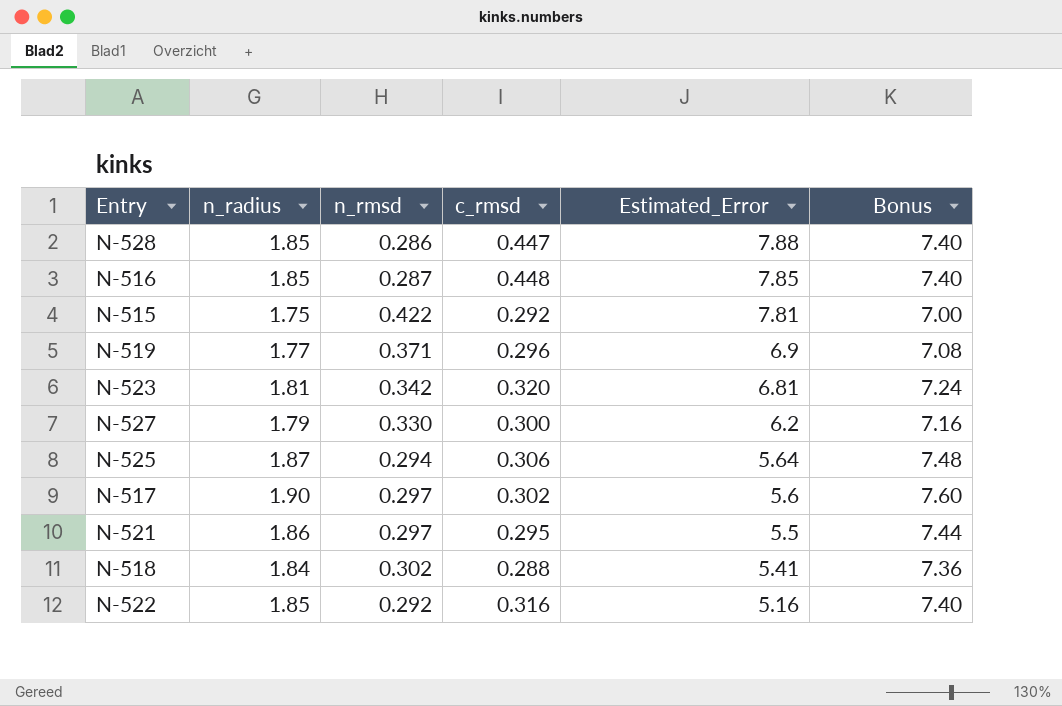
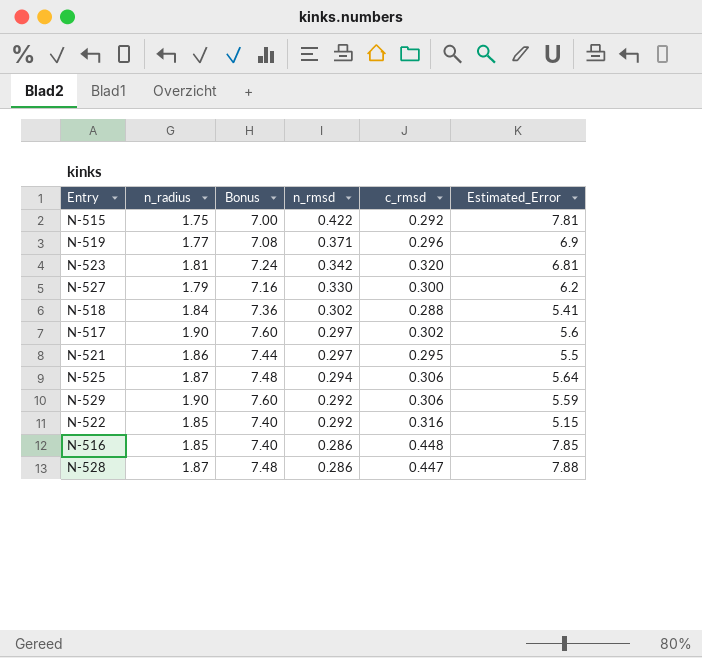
row order: Estimated_Error descending -> n_rmsd descending
column Bonus | position: 6 -> 3
row N-529: none -> 1.90 | 7.60 | 0.292 | 0.306 | 5.59
N-522 | Estimated_Error: 5.16 -> 5.15
N-516 | n_rmsd: 0.287 -> 0.286
N-528 | n_radius: 1.85 -> 1.87
N-528 | Bonus: 7.40 -> 7.48

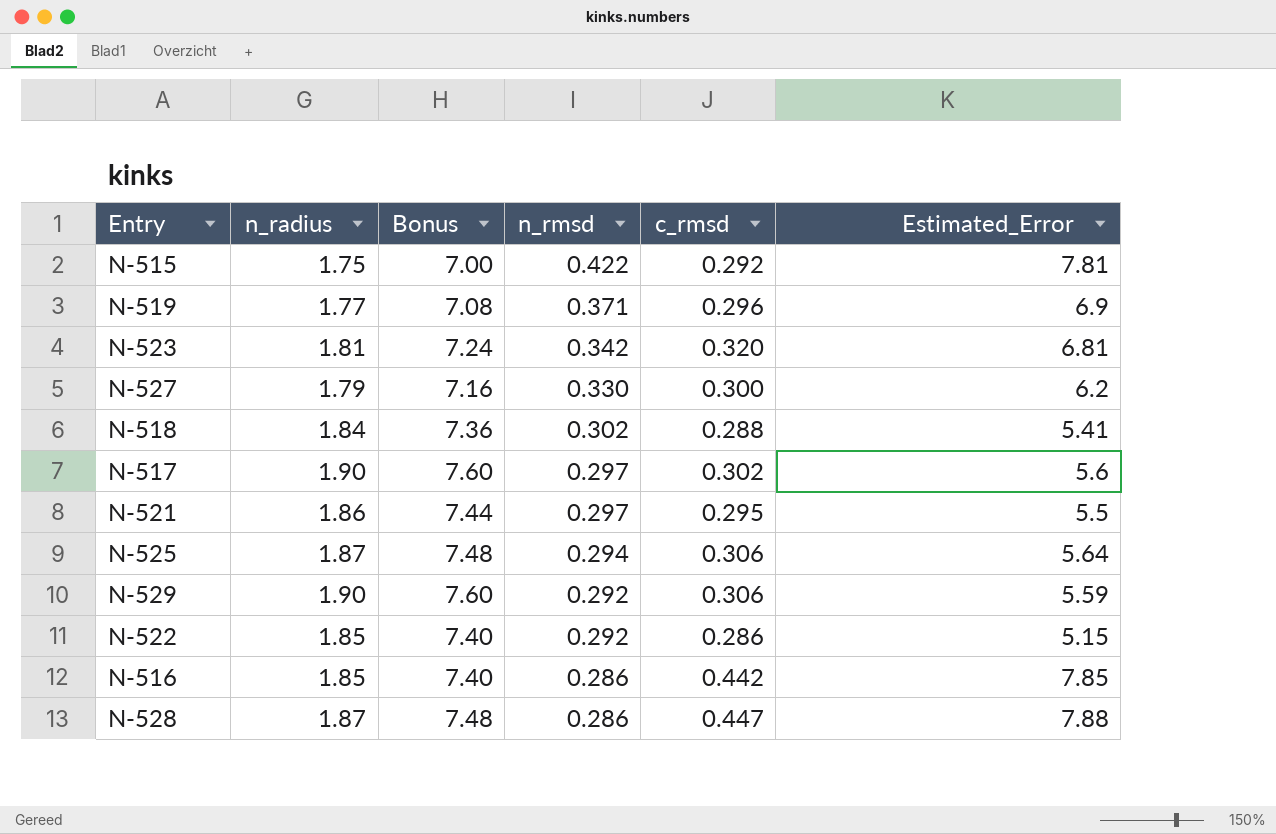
N-522 | c_rmsd: 0.316 -> 0.286
N-516 | c_rmsd: 0.448 -> 0.442

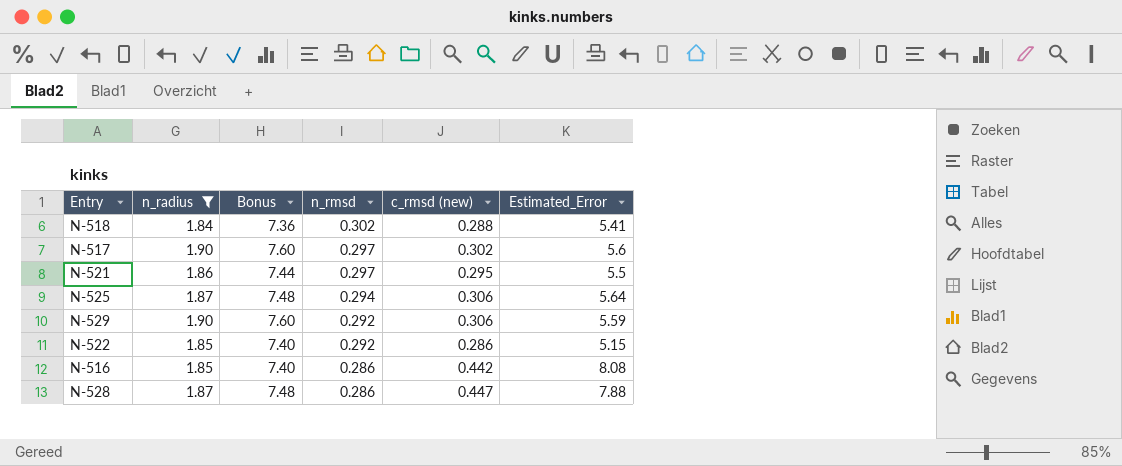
filter: none -> n_radius >= 1.84
column name: c_rmsd -> c_rmsd (new)
N-516 | Estimated_Error: 7.85 -> 8.08

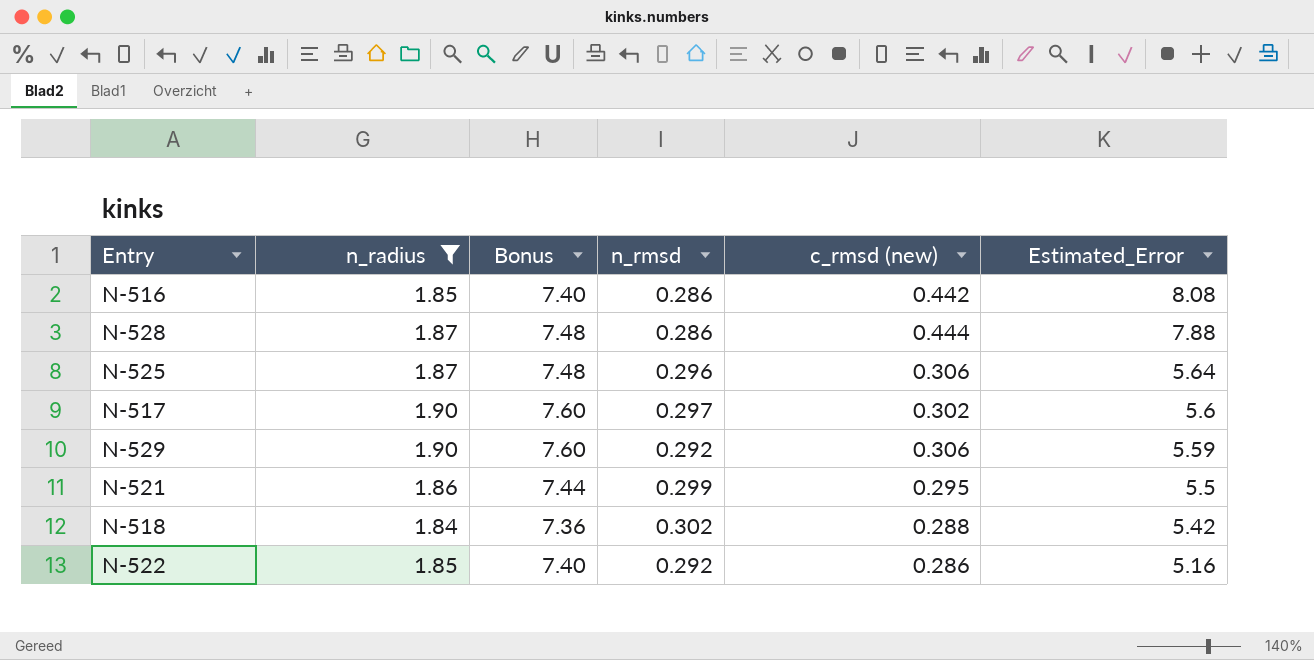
row order: n_rmsd descending -> Estimated_Error descending
N-528 | c_rmsd (new): 0.447 -> 0.444
N-525 | n_rmsd: 0.294 -> 0.296
N-521 | n_rmsd: 0.297 -> 0.299
N-518 | Estimated_Error: 5.41 -> 5.42
N-522 | Estimated_Error: 5.15 -> 5.16

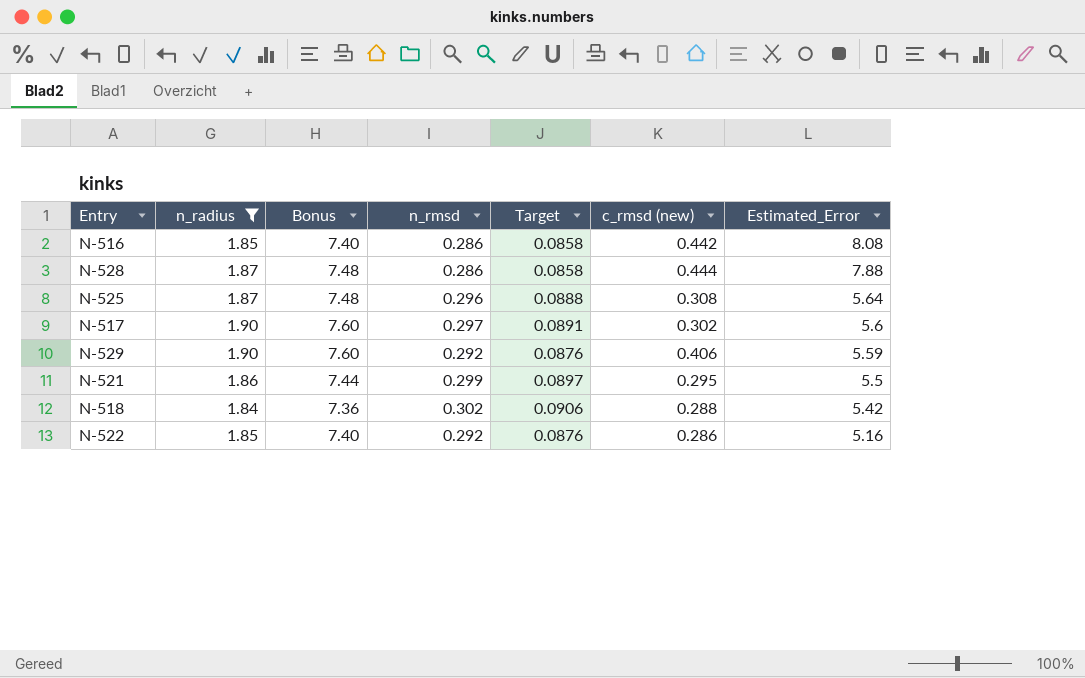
column Target | formula: none -> [n_rmsd] * 0.3
N-525 | c_rmsd (new): 0.306 -> 0.308
N-529 | c_rmsd (new): 0.306 -> 0.406

